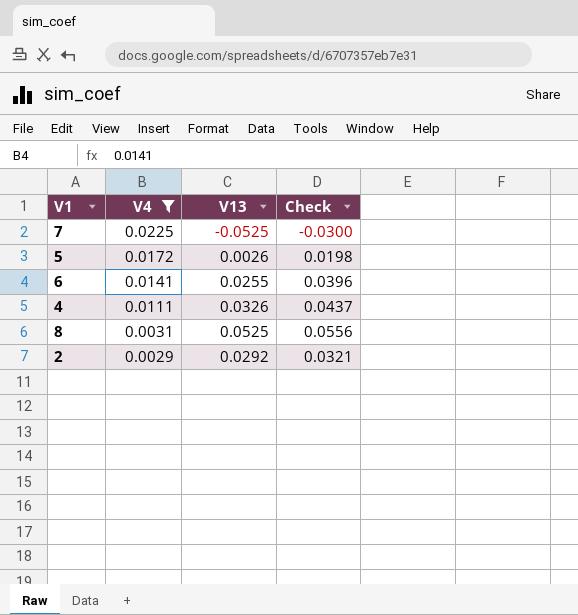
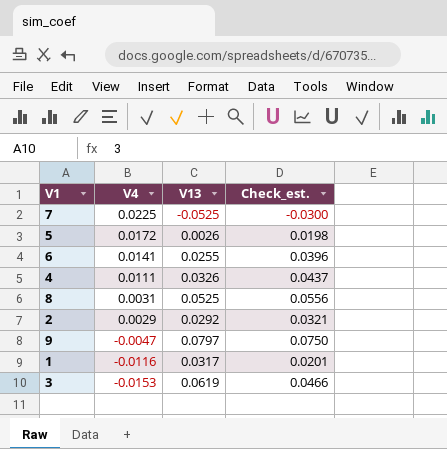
filter: V4 >= 0.0029 -> none
column name: Check -> Check_est.

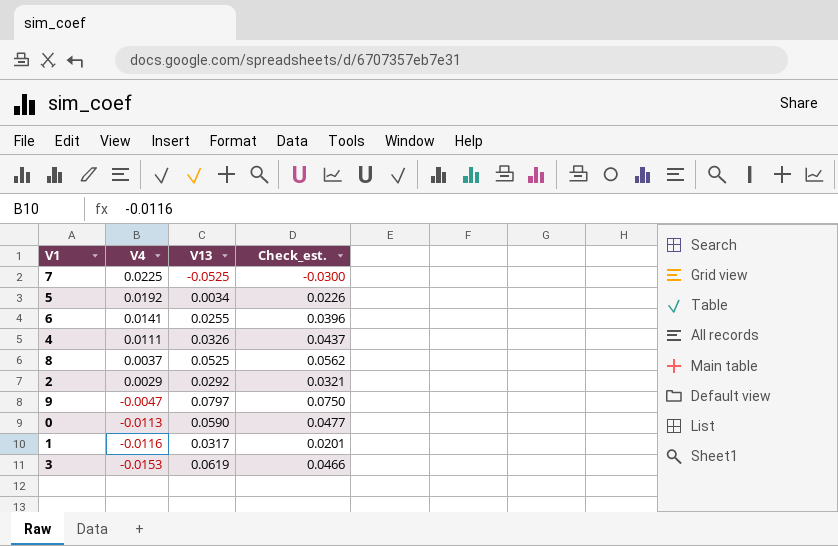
5 | V4: 0.0172 -> 0.0192
5 | V13: 0.0026 -> 0.0034
5 | Check_est.: 0.0198 -> 0.0226
8 | V4: 0.0031 -> 0.0037
8 | Check_est.: 0.0556 -> 0.0562
row 0: none -> -0.0113 | 0.0590 | 0.0477

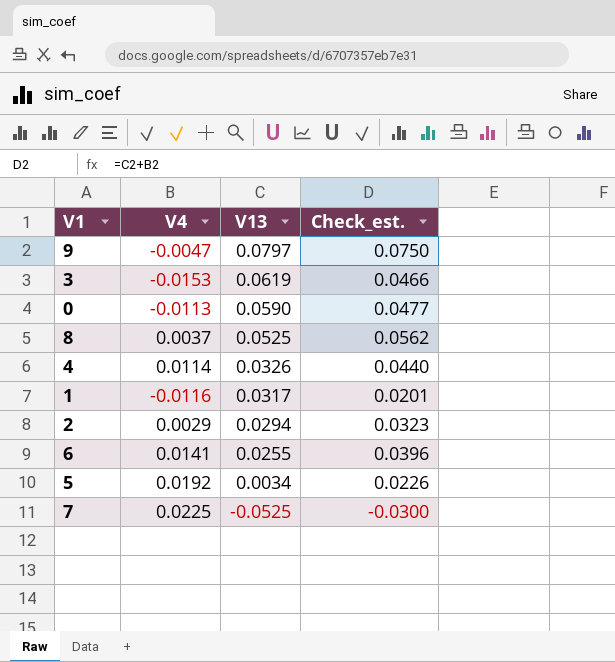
row order: V4 descending -> V13 descending
4 | V4: 0.0111 -> 0.0114
4 | Check_est.: 0.0437 -> 0.0440
2 | V13: 0.0292 -> 0.0294
2 | Check_est.: 0.0321 -> 0.0323

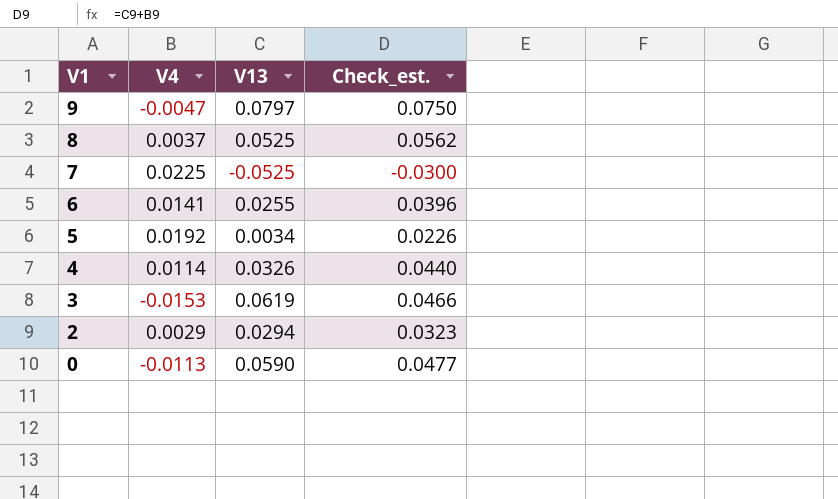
row order: V13 descending -> V1 descending
row 1: -0.0116 | 0.0317 | 0.0201 -> none

